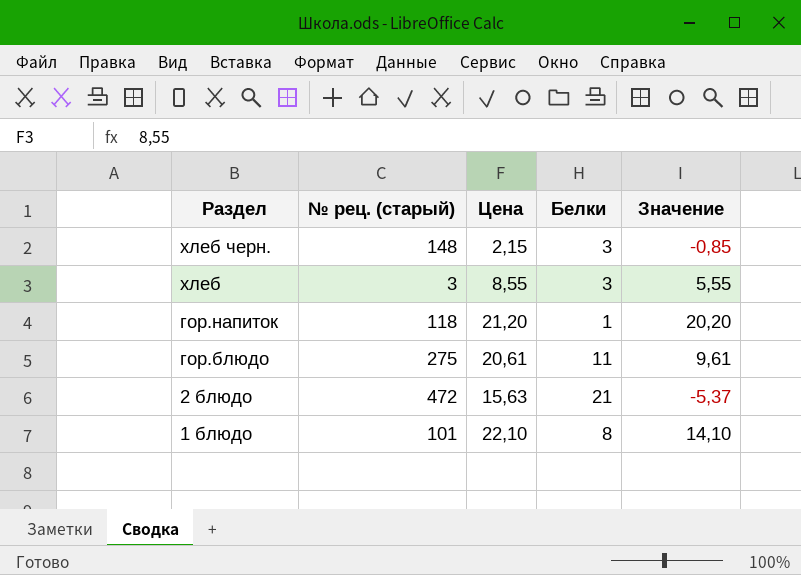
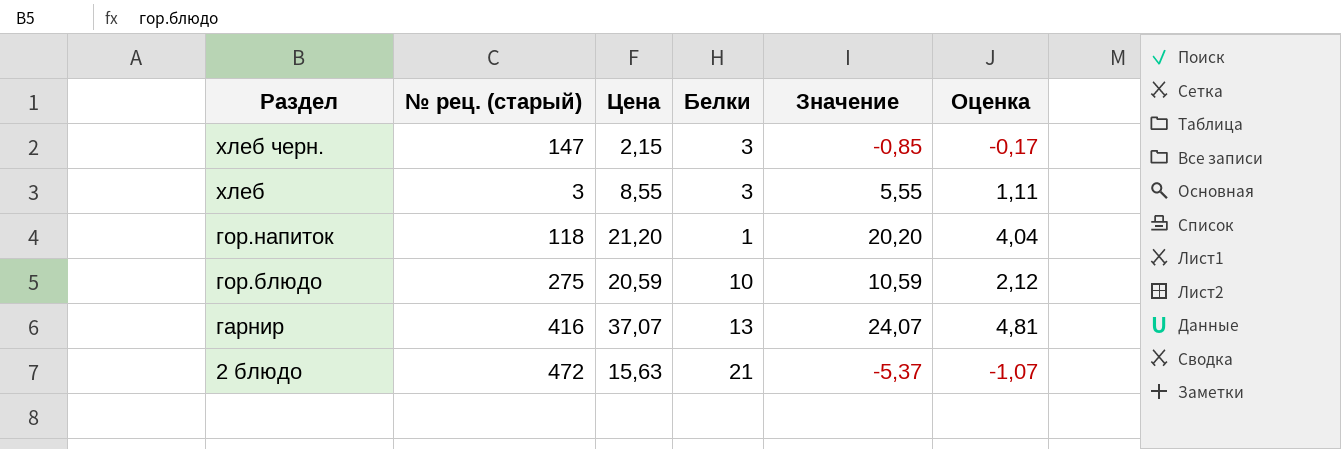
column Оценка | formula: none -> [Значение] * 0,2
row 1 блюдо: 101 | 22,10 | 8 | 14,10 -> none
хлеб черн. | № рец. (старый): 148 -> 147
гор.блюдо | Цена: 20,61 -> 20,59
гор.блюдо | Белки: 11 -> 10
гор.блюдо | Значение: 9,61 -> 10,59
row гарнир: none -> 416 | 37,07 | 13 | 24,07 | 4,81

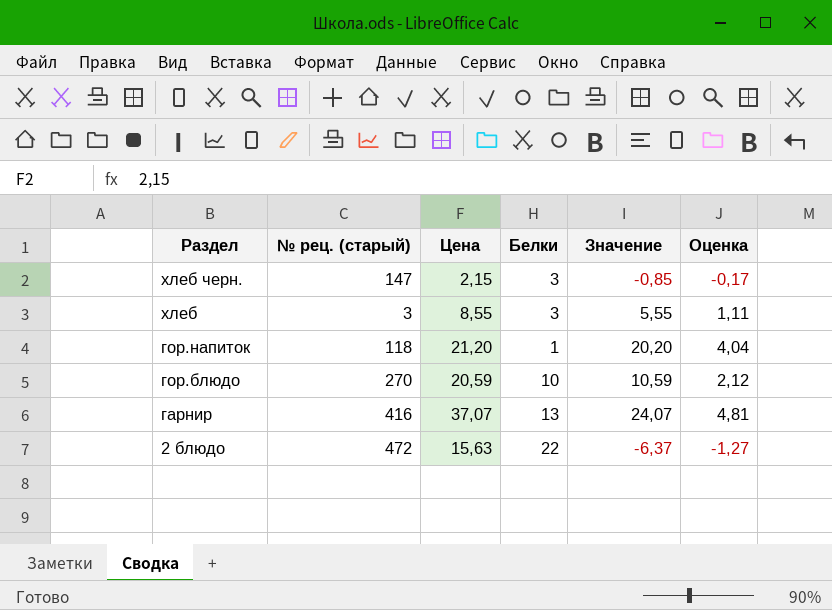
гор.блюдо | № рец. (старый): 275 -> 270
2 блюдо | Белки: 21 -> 22
2 блюдо | Значение: -5,37 -> -6,37
2 блюдо | Оценка: -1,07 -> -1,27

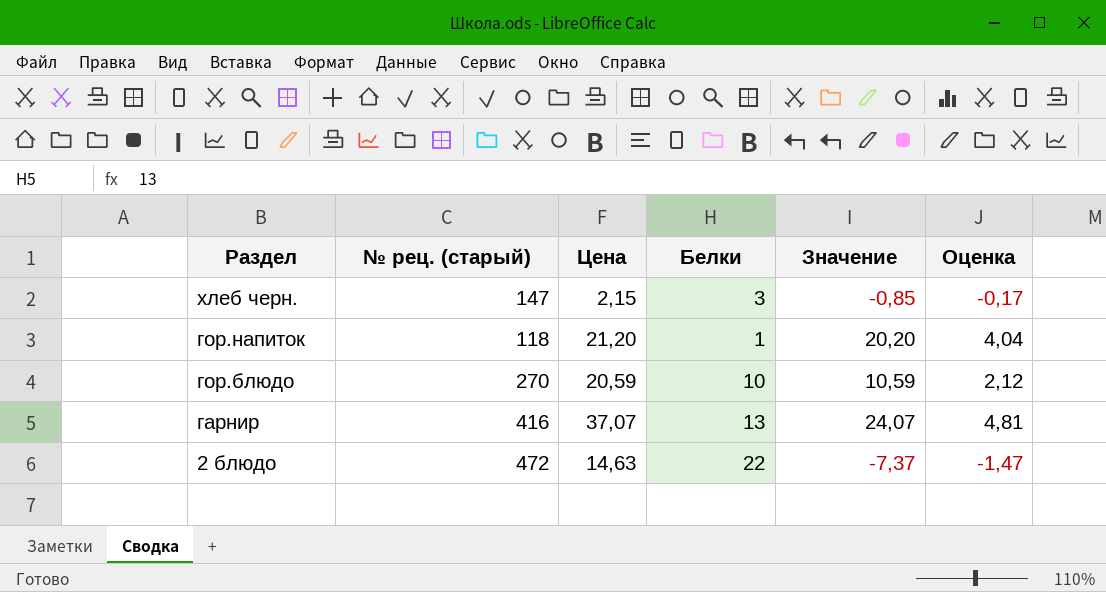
row хлеб: 3 | 8,55 | 3 | 5,55 | 1,11 -> none
2 блюдо | Цена: 15,63 -> 14,63
2 блюдо | Значение: -6,37 -> -7,37
2 блюдо | Оценка: -1,27 -> -1,47

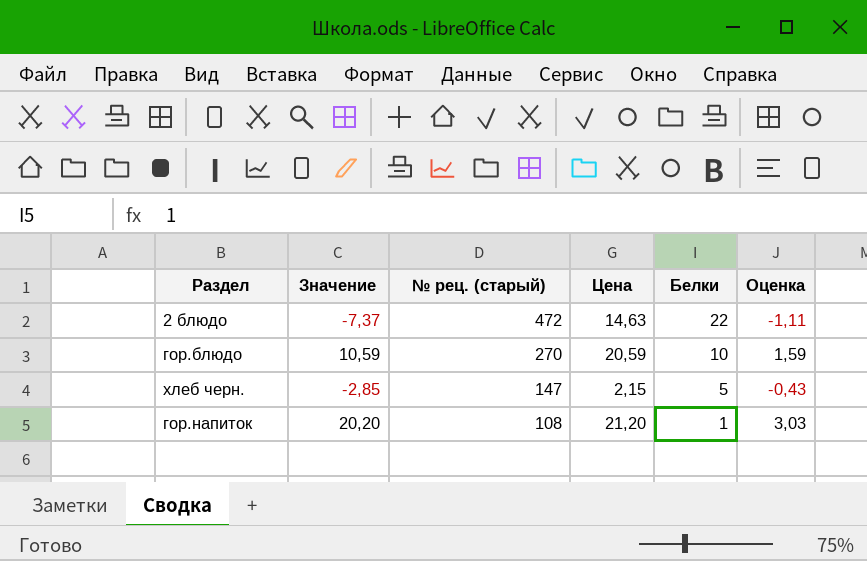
row order: Раздел descending -> № рец. (старый) descending
column Значение | position: 5 -> 2
column Оценка | formula: [Значение] * 0,2 -> [Значение] * 0,15
row гарнир: 416 | 37,07 | 13 | 24,07 | 4,81 -> none
хлеб черн. | Значение: -0,85 -> -2,85
хлеб черн. | Белки: 3 -> 5
гор.напиток | № рец. (старый): 118 -> 108

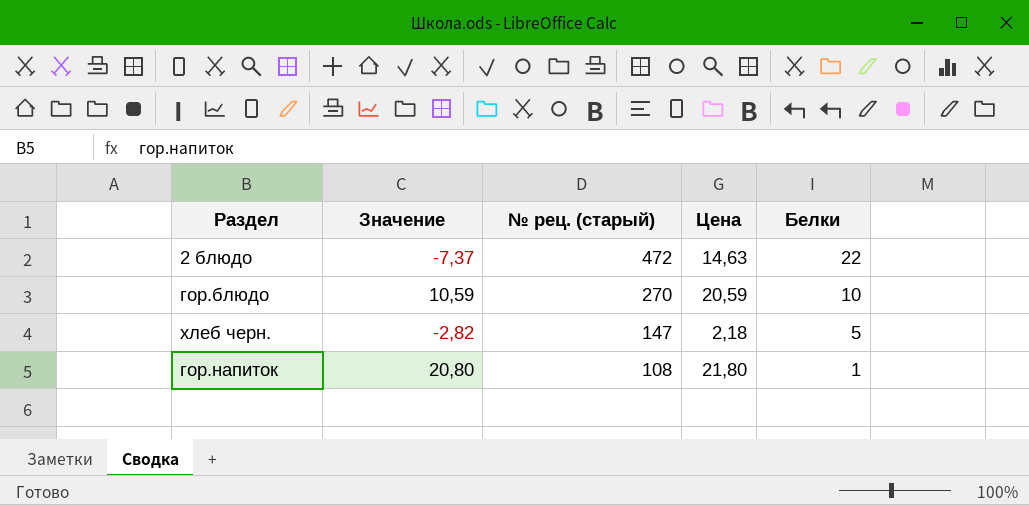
column Оценка | formula: [Значение] * 0,15 -> none
хлеб черн. | Значение: -2,85 -> -2,82
хлеб черн. | Цена: 2,15 -> 2,18
гор.напиток | Значение: 20,20 -> 20,80
гор.напиток | Цена: 21,20 -> 21,80

